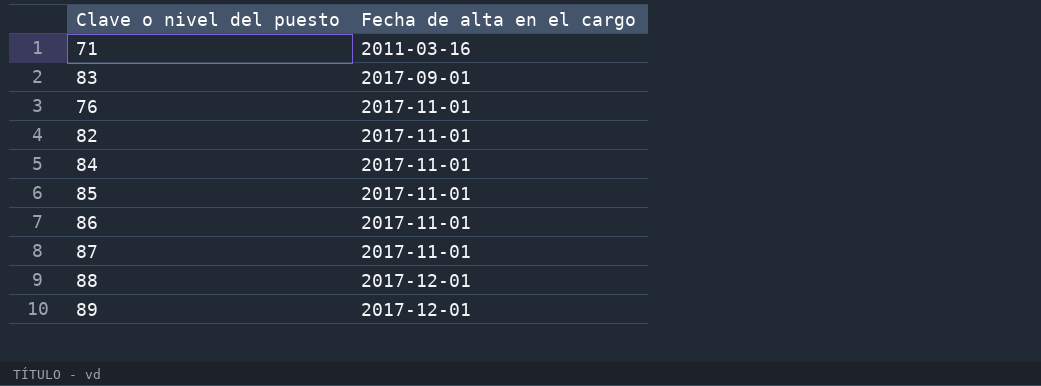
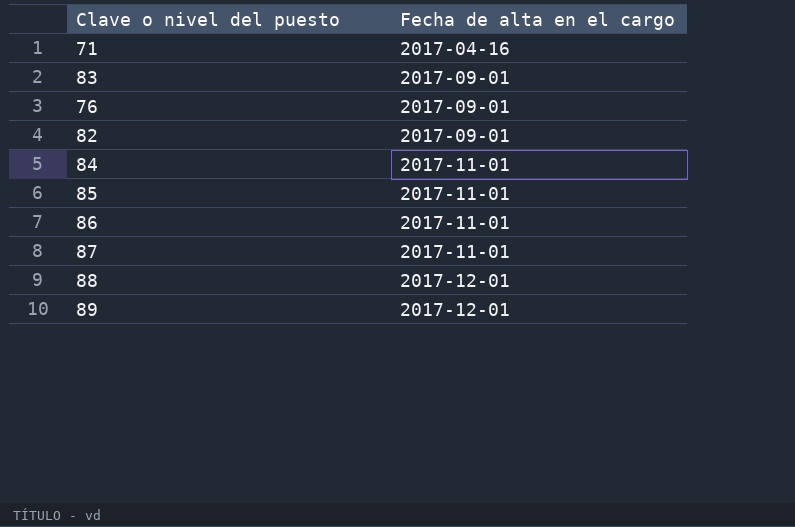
71 | Fecha de alta en el cargo: 2011-03-16 -> 2017-04-16
76 | Fecha de alta en el cargo: 2017-11-01 -> 2017-09-01
82 | Fecha de alta en el cargo: 2017-11-01 -> 2017-09-01

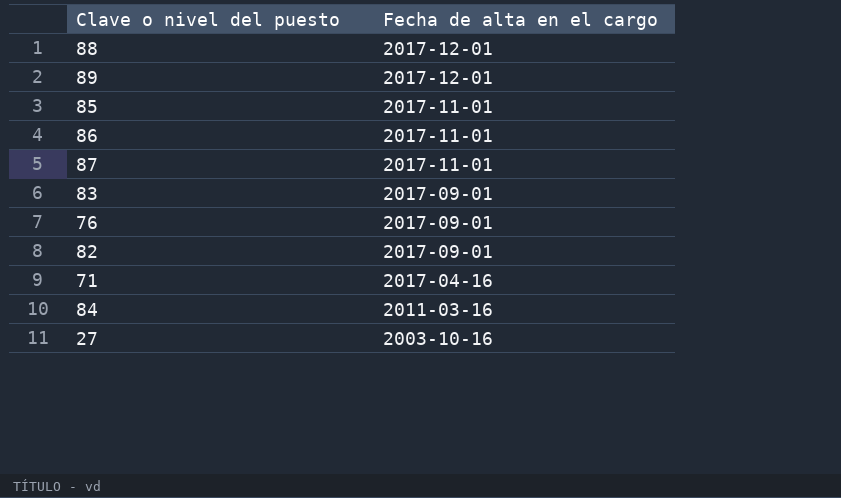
row order: Fecha de alta en el cargo ascending -> Fecha de alta en el cargo descending
84 | Fecha de alta en el cargo: 2017-11-01 -> 2011-03-16
row 27: none -> 2003-10-16

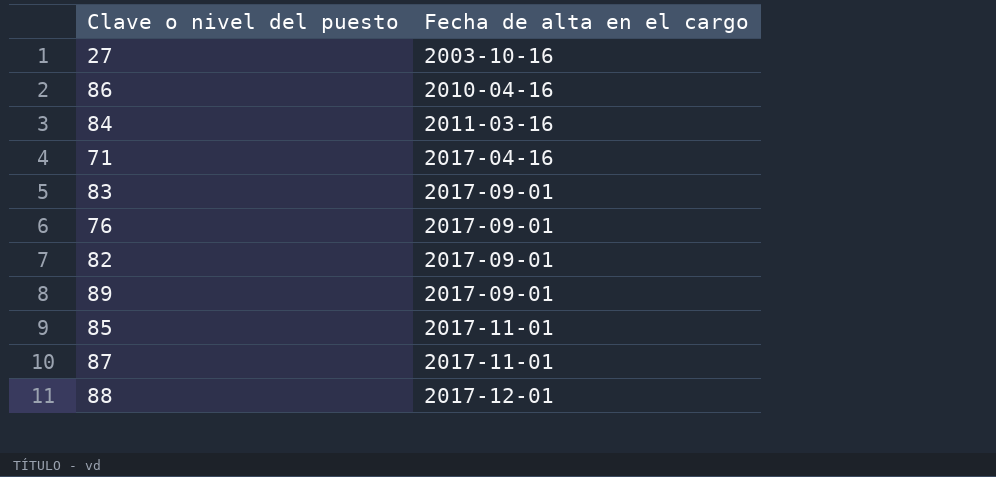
row order: Fecha de alta en el cargo descending -> Fecha de alta en el cargo ascending
86 | Fecha de alta en el cargo: 2017-11-01 -> 2010-04-16
89 | Fecha de alta en el cargo: 2017-12-01 -> 2017-09-01

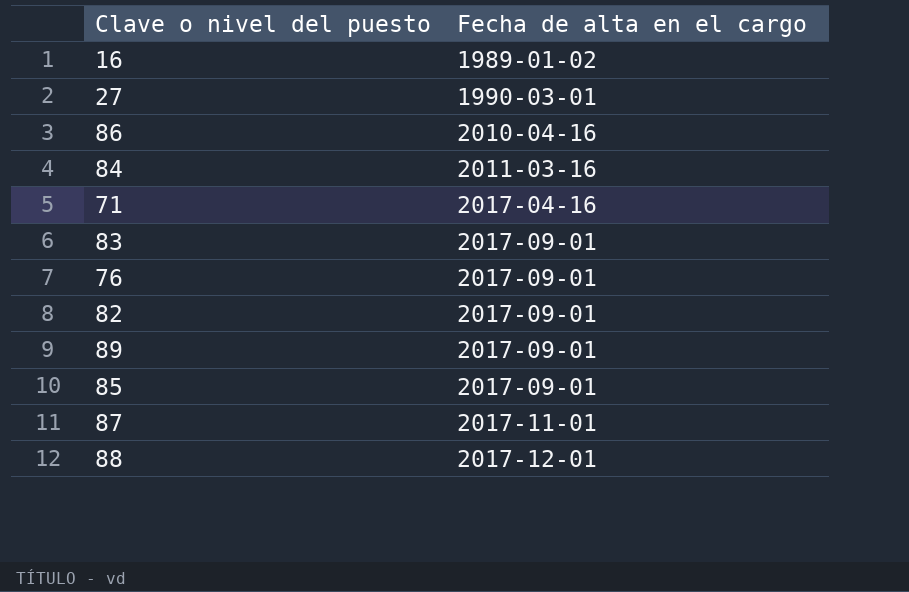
row 16: none -> 1989-01-02
27 | Fecha de alta en el cargo: 2003-10-16 -> 1990-03-01
85 | Fecha de alta en el cargo: 2017-11-01 -> 2017-09-01

